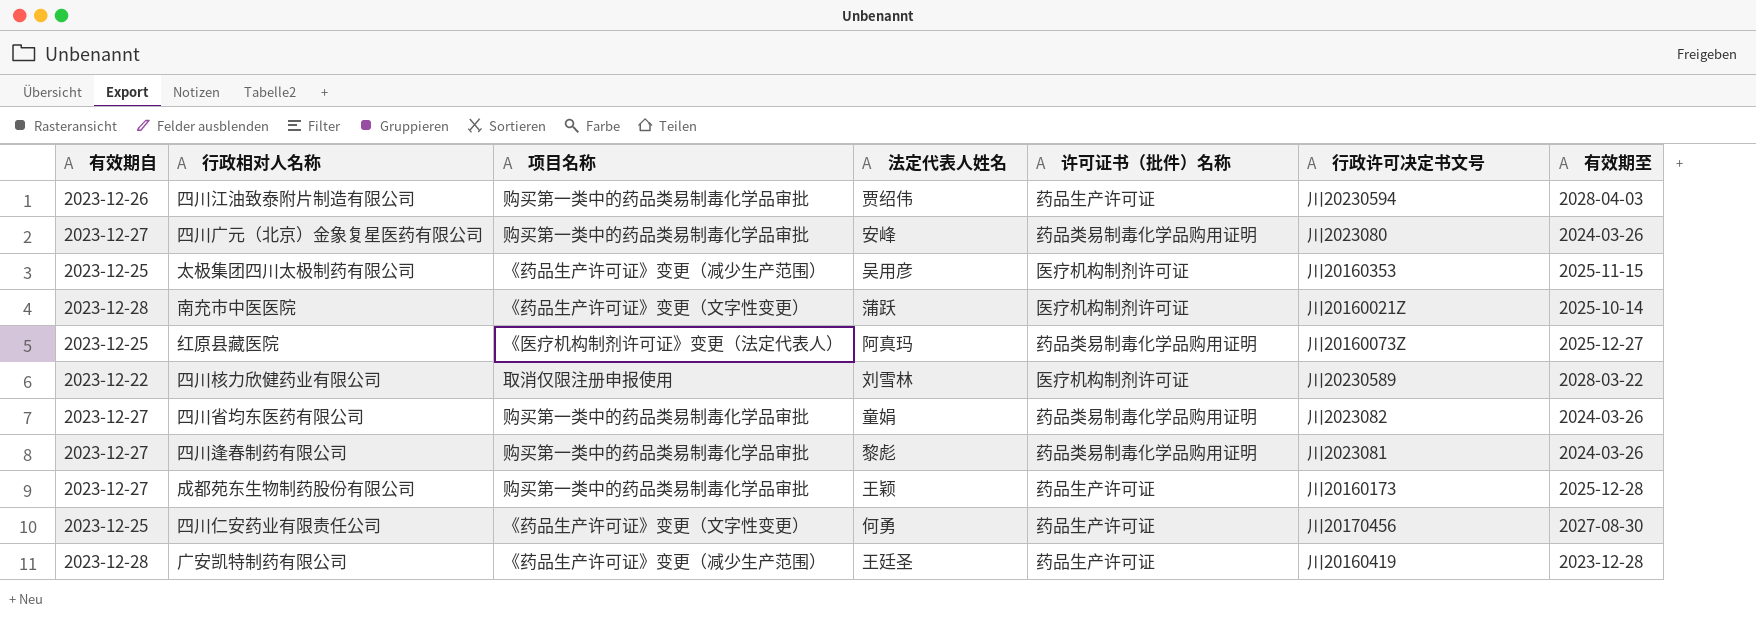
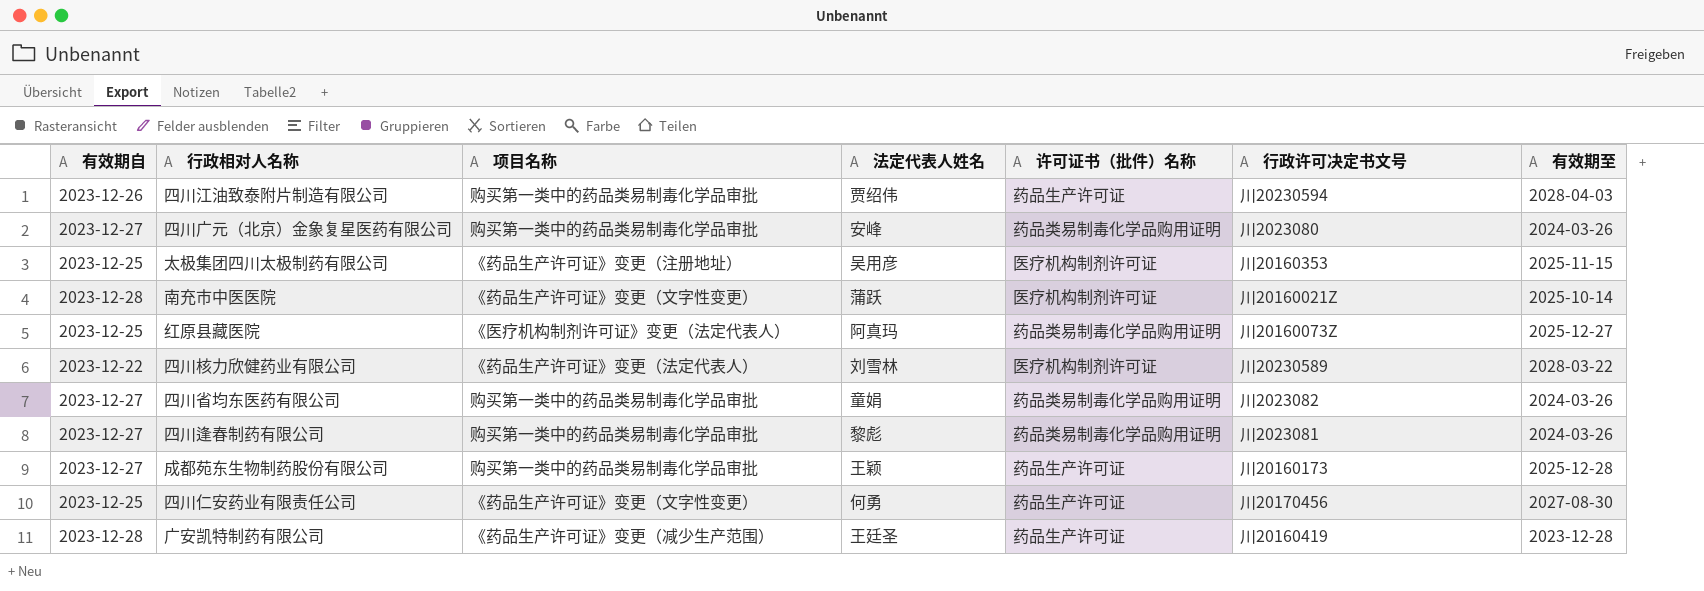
太极集团四川太极制药有限公司 | 项目名称: 《药品生产许可证》变更（减少生产范围） -> 《药品生产许可证》变更（注册地址）
四川核力欣健药业有限公司 | 项目名称: 取消仅限注册申报使用 -> 《药品生产许可证》变更（法定代表人）

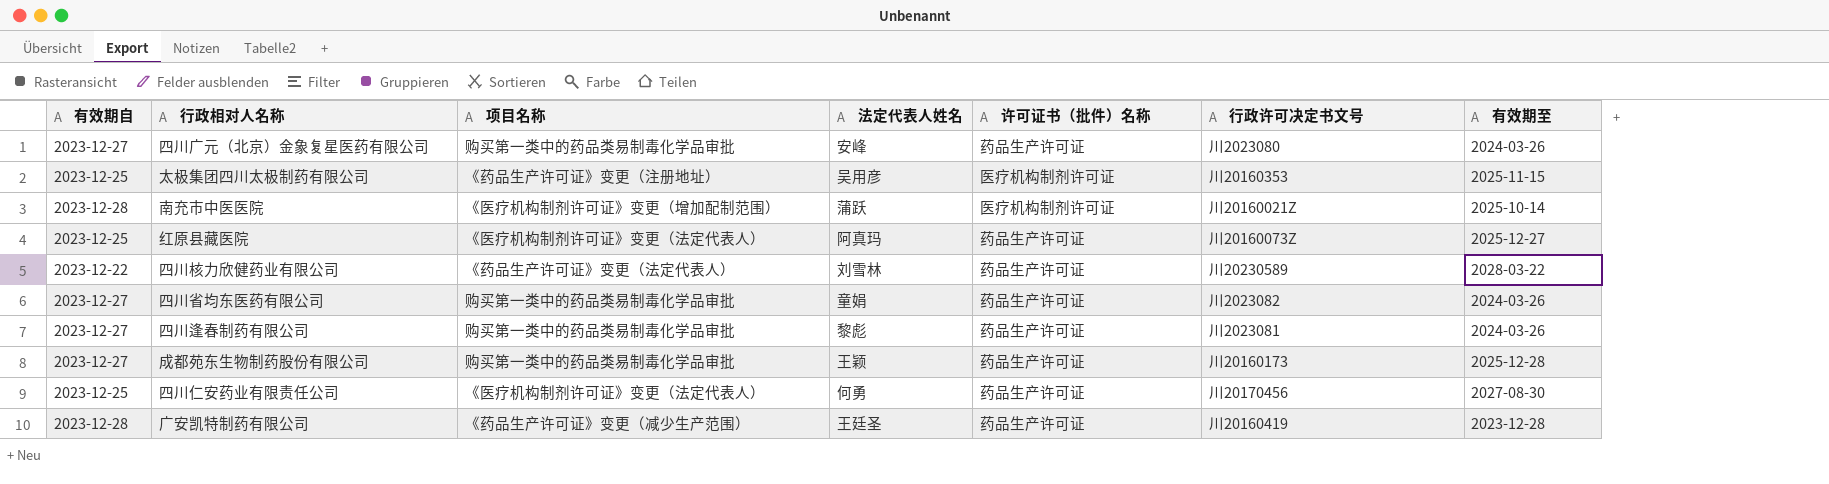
row 四川江油致泰附片制造有限公司: 2023-12-26 | 购买第一类中的药品类易制毒化学品审批 | 贾绍伟 | 药品生产许可证 | 川20230594 | 2028-04-03 -> none
四川广元（北京）金象复星医药有限公司 | 许可证书（批件）名称: 药品类易制毒化学品购用证明 -> 药品生产许可证
南充市中医医院 | 项目名称: 《药品生产许可证》变更（文字性变更） -> 《医疗机构制剂许可证》变更（增加配制范围）
红原县藏医院 | 许可证书（批件）名称: 药品类易制毒化学品购用证明 -> 药品生产许可证
四川核力欣健药业有限公司 | 许可证书（批件）名称: 医疗机构制剂许可证 -> 药品生产许可证
四川省均东医药有限公司 | 许可证书（批件）名称: 药品类易制毒化学品购用证明 -> 药品生产许可证
四川逢春制药有限公司 | 许可证书（批件）名称: 药品类易制毒化学品购用证明 -> 药品生产许可证
四川仁安药业有限责任公司 | 项目名称: 《药品生产许可证》变更（文字性变更） -> 《医疗机构制剂许可证》变更（法定代表人）

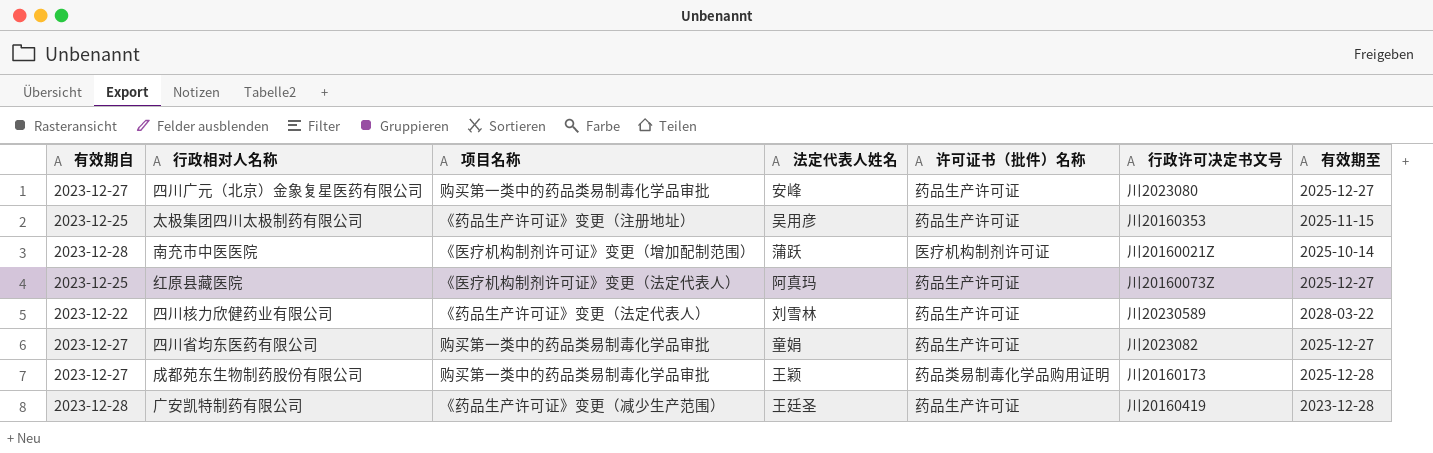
row 四川逢春制药有限公司: 2023-12-27 | 购买第一类中的药品类易制毒化学品审批 | 黎彪 | 药品生产许可证 | 川2023081 | 2024-03-26 -> none
row 四川仁安药业有限责任公司: 2023-12-25 | 《医疗机构制剂许可证》变更（法定代表人） | 何勇 | 药品生产许可证 | 川20170456 | 2027-08-30 -> none
四川广元（北京）金象复星医药有限公司 | 有效期至: 2024-03-26 -> 2025-12-27
太极集团四川太极制药有限公司 | 许可证书（批件）名称: 医疗机构制剂许可证 -> 药品生产许可证
四川省均东医药有限公司 | 有效期至: 2024-03-26 -> 2025-12-27
成都苑东生物制药股份有限公司 | 许可证书（批件）名称: 药品生产许可证 -> 药品类易制毒化学品购用证明

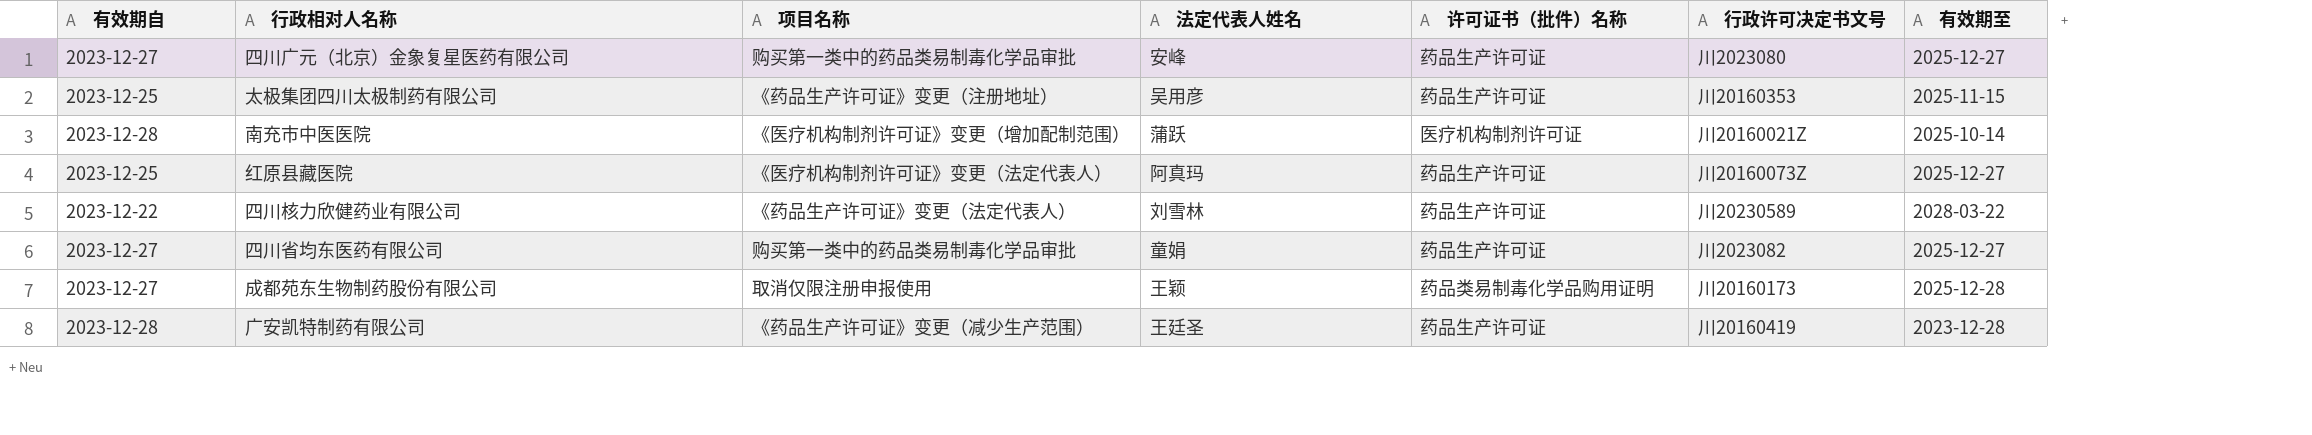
成都苑东生物制药股份有限公司 | 项目名称: 购买第一类中的药品类易制毒化学品审批 -> 取消仅限注册申报使用

